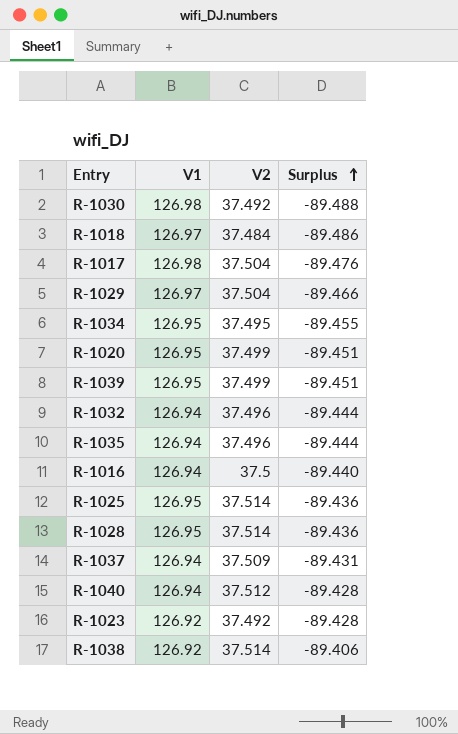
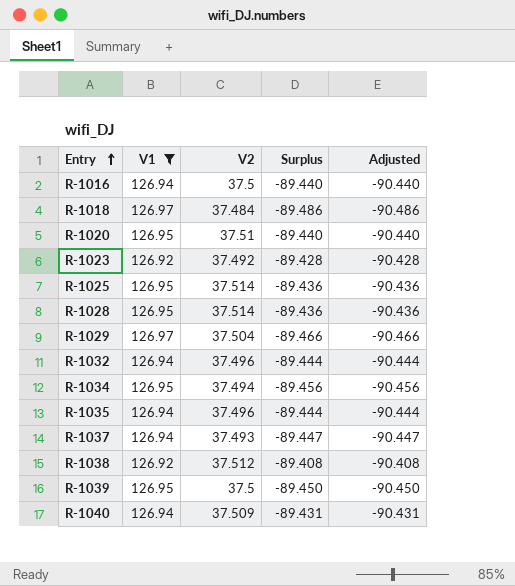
filter: none -> V1 != 126.98
row order: Surplus ascending -> Entry ascending
column Adjusted | formula: none -> [Surplus] - 1
R-1020 | V2: 37.499 -> 37.51
R-1020 | Surplus: -89.451 -> -89.440
R-1034 | V2: 37.495 -> 37.494
R-1034 | Surplus: -89.455 -> -89.456
R-1037 | V2: 37.509 -> 37.493
R-1037 | Surplus: -89.431 -> -89.447
R-1038 | V2: 37.514 -> 37.512
R-1038 | Surplus: -89.406 -> -89.408
R-1039 | V2: 37.499 -> 37.5
R-1039 | Surplus: -89.451 -> -89.450
R-1040 | V2: 37.512 -> 37.509
R-1040 | Surplus: -89.428 -> -89.431

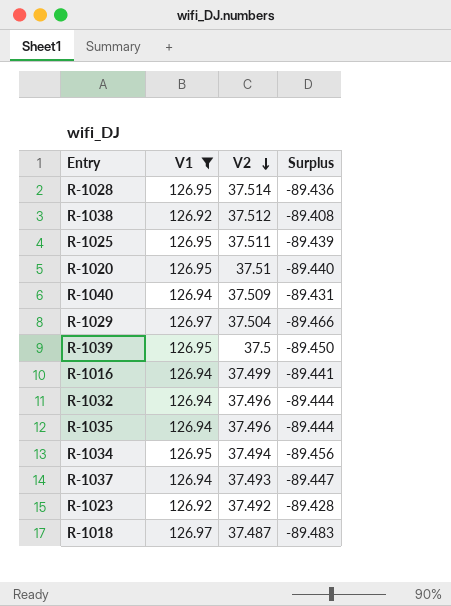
row order: Entry ascending -> V2 descending
column Adjusted | formula: [Surplus] - 1 -> none
R-1025 | V2: 37.514 -> 37.511
R-1025 | Surplus: -89.436 -> -89.439
R-1016 | V2: 37.5 -> 37.499
R-1016 | Surplus: -89.440 -> -89.441
R-1018 | V2: 37.484 -> 37.487
R-1018 | Surplus: -89.486 -> -89.483

